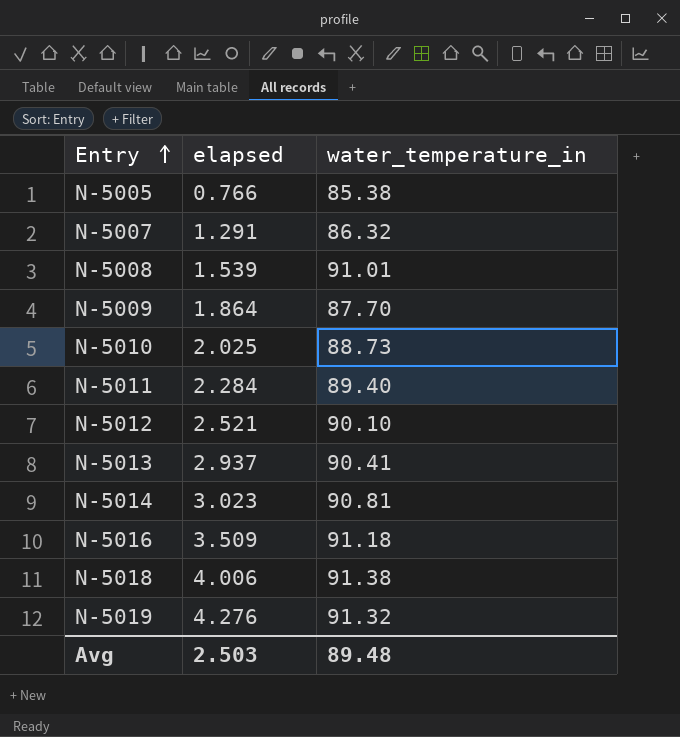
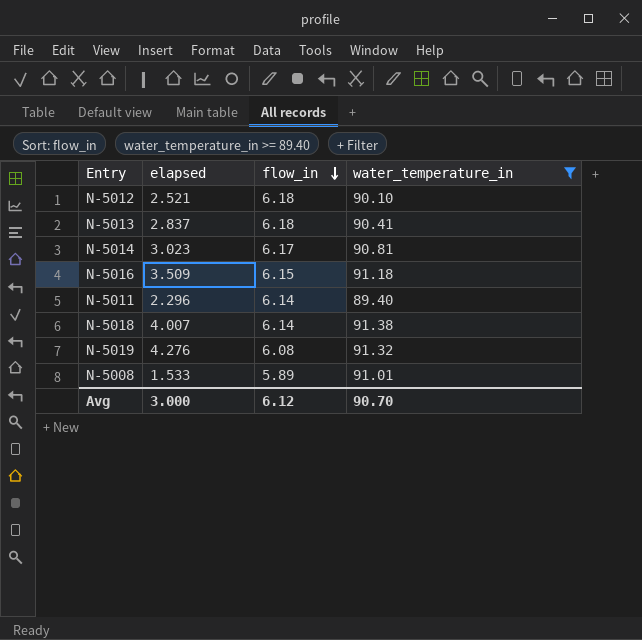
filter: none -> water_temperature_in >= 89.40
row order: Entry ascending -> flow_in descending
column flow_in | position: none -> 3
N-5013 | elapsed: 2.937 -> 2.837
N-5011 | elapsed: 2.284 -> 2.296
N-5018 | elapsed: 4.006 -> 4.007
N-5008 | elapsed: 1.539 -> 1.533
Avg | elapsed: 2.503 -> 3.000
Avg | water_temperature_in: 89.48 -> 90.70

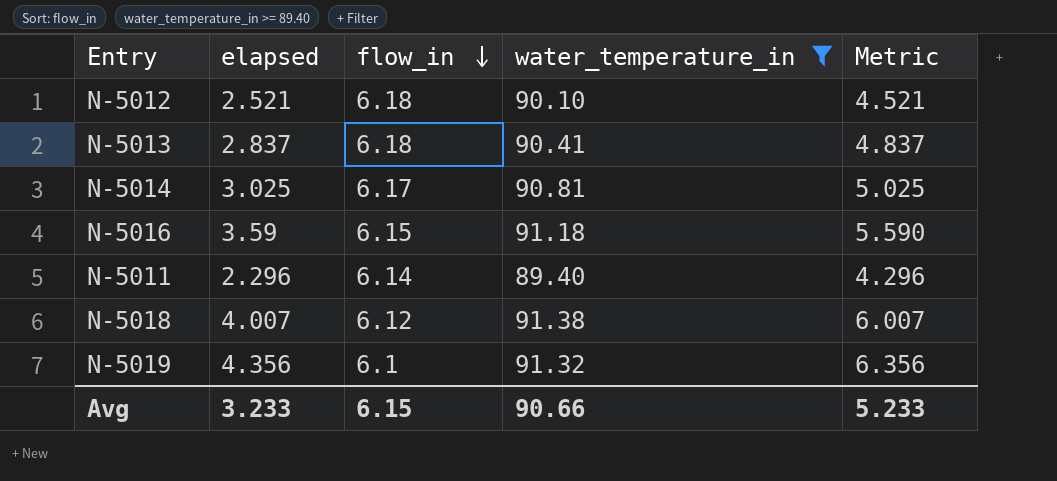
column Metric | formula: none -> [elapsed] + 2
row N-5008: 1.533 | 5.89 | 91.01 -> none
N-5014 | elapsed: 3.023 -> 3.025
N-5016 | elapsed: 3.509 -> 3.59
N-5018 | flow_in: 6.14 -> 6.12
N-5019 | elapsed: 4.276 -> 4.356
N-5019 | flow_in: 6.08 -> 6.1
Avg | elapsed: 3.000 -> 3.233
Avg | flow_in: 6.12 -> 6.15
Avg | water_temperature_in: 90.70 -> 90.66

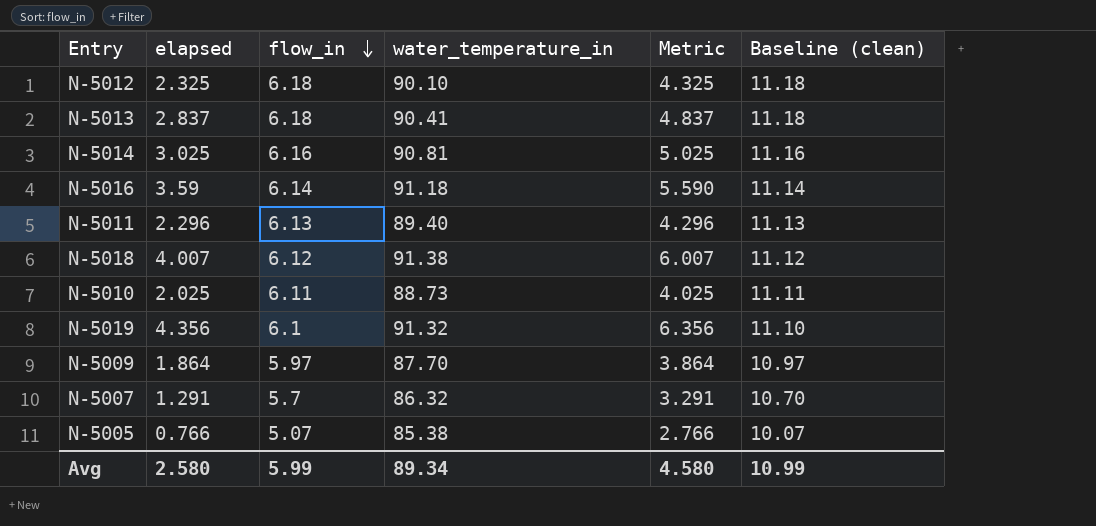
filter: water_temperature_in >= 89.40 -> none
column Baseline (clean) | formula: none -> [flow_in] + 5
N-5012 | elapsed: 2.521 -> 2.325
N-5012 | Metric: 4.521 -> 4.325
N-5014 | flow_in: 6.17 -> 6.16
N-5016 | flow_in: 6.15 -> 6.14
N-5011 | flow_in: 6.14 -> 6.13
Avg | elapsed: 3.233 -> 2.580
Avg | flow_in: 6.15 -> 5.99
Avg | water_temperature_in: 90.66 -> 89.34
Avg | Metric: 5.233 -> 4.580

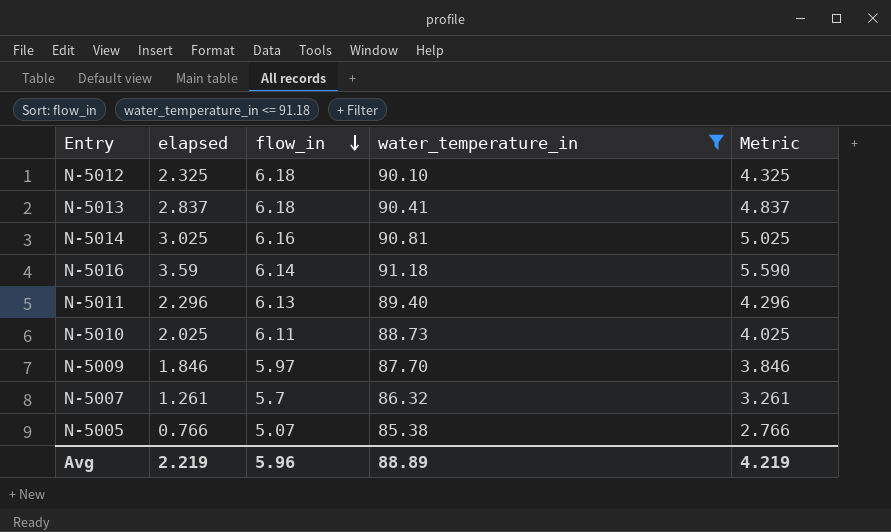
filter: none -> water_temperature_in <= 91.18
column Baseline (clean) | formula: [flow_in] + 5 -> none
N-5009 | elapsed: 1.864 -> 1.846
N-5009 | Metric: 3.864 -> 3.846
N-5007 | elapsed: 1.291 -> 1.261
N-5007 | Metric: 3.291 -> 3.261
Avg | elapsed: 2.580 -> 2.219
Avg | flow_in: 5.99 -> 5.96
Avg | water_temperature_in: 89.34 -> 88.89
Avg | Metric: 4.580 -> 4.219

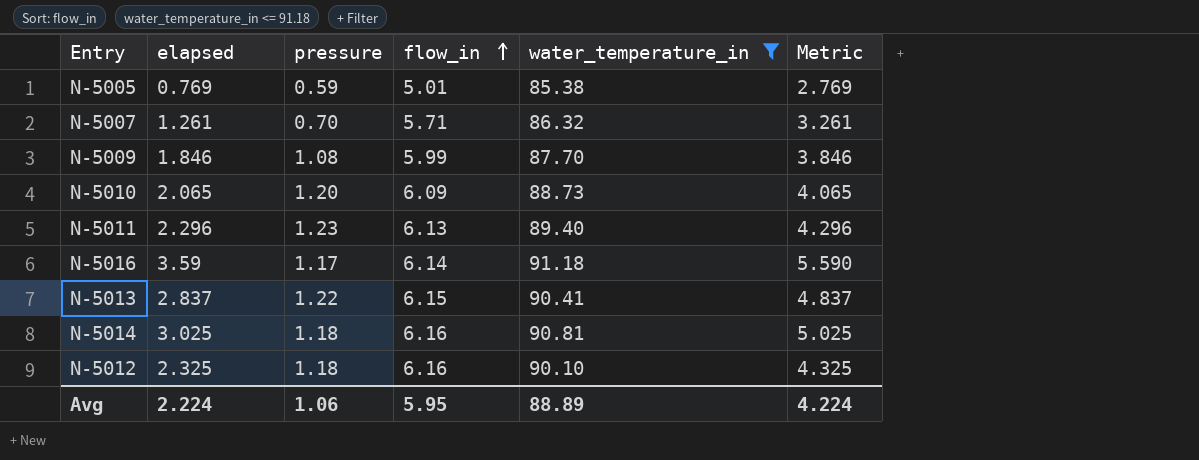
row order: flow_in descending -> flow_in ascending
column pressure | position: none -> 3
N-5005 | elapsed: 0.766 -> 0.769
N-5005 | flow_in: 5.07 -> 5.01
N-5005 | Metric: 2.766 -> 2.769
N-5007 | flow_in: 5.7 -> 5.71
N-5009 | flow_in: 5.97 -> 5.99
N-5010 | elapsed: 2.025 -> 2.065
N-5010 | flow_in: 6.11 -> 6.09
N-5010 | Metric: 4.025 -> 4.065
N-5013 | flow_in: 6.18 -> 6.15
N-5012 | flow_in: 6.18 -> 6.16
Avg | elapsed: 2.219 -> 2.224
Avg | flow_in: 5.96 -> 5.95
Avg | Metric: 4.219 -> 4.224

